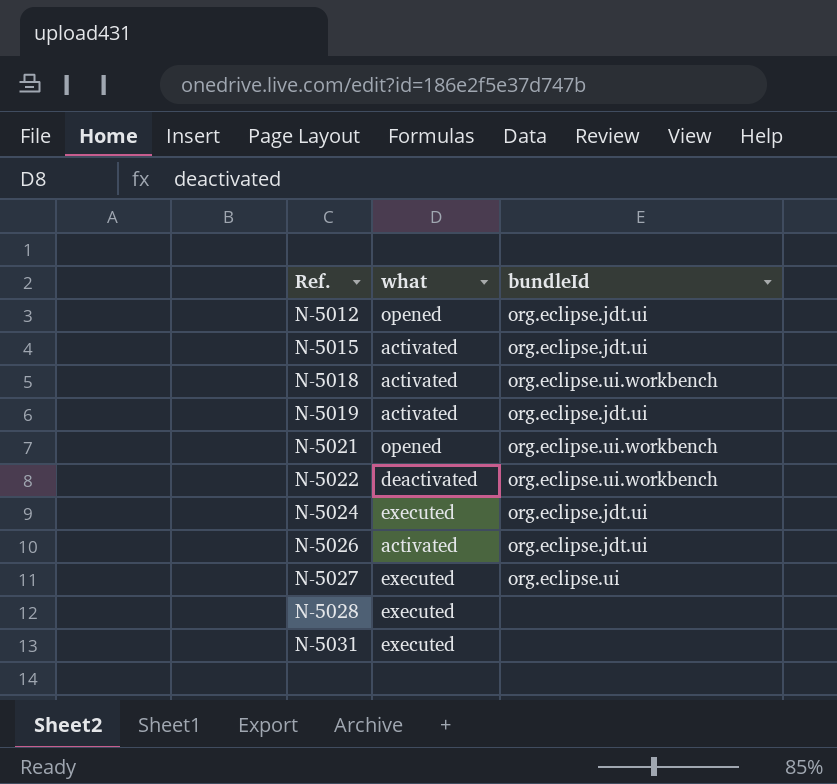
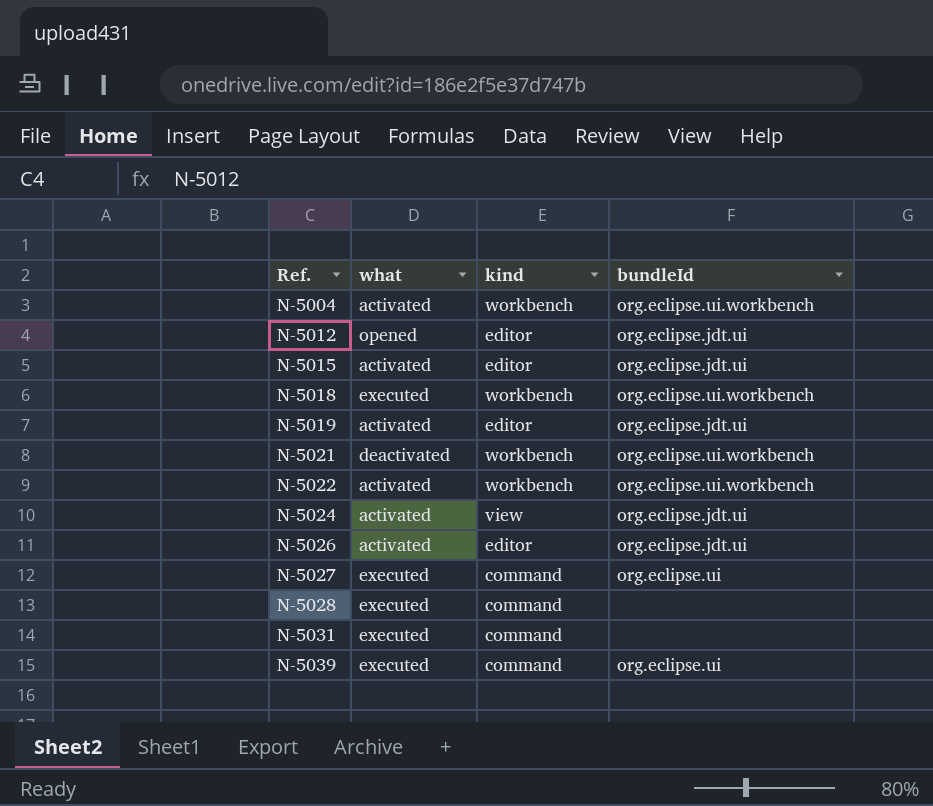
column kind | position: none -> 3
row N-5004: none -> activated | workbench | org.eclipse.ui.workbench
N-5018 | what: activated -> executed
N-5021 | what: opened -> deactivated
N-5022 | what: deactivated -> activated
N-5024 | what: executed -> activated
row N-5039: none -> executed | command | org.eclipse.ui

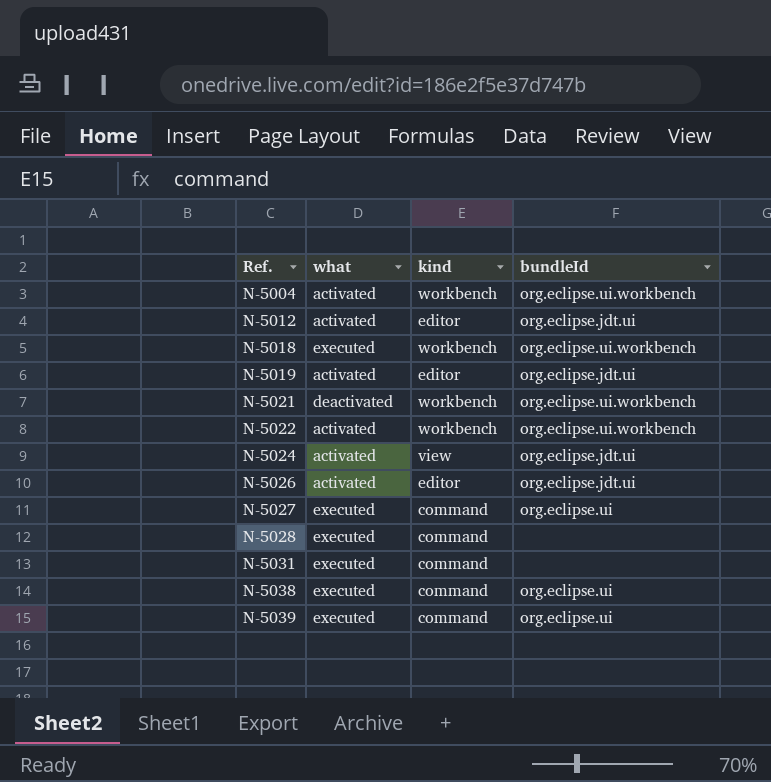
row N-5015: activated | editor | org.eclipse.jdt.ui -> none
N-5012 | what: opened -> activated
row N-5038: none -> executed | command | org.eclipse.ui

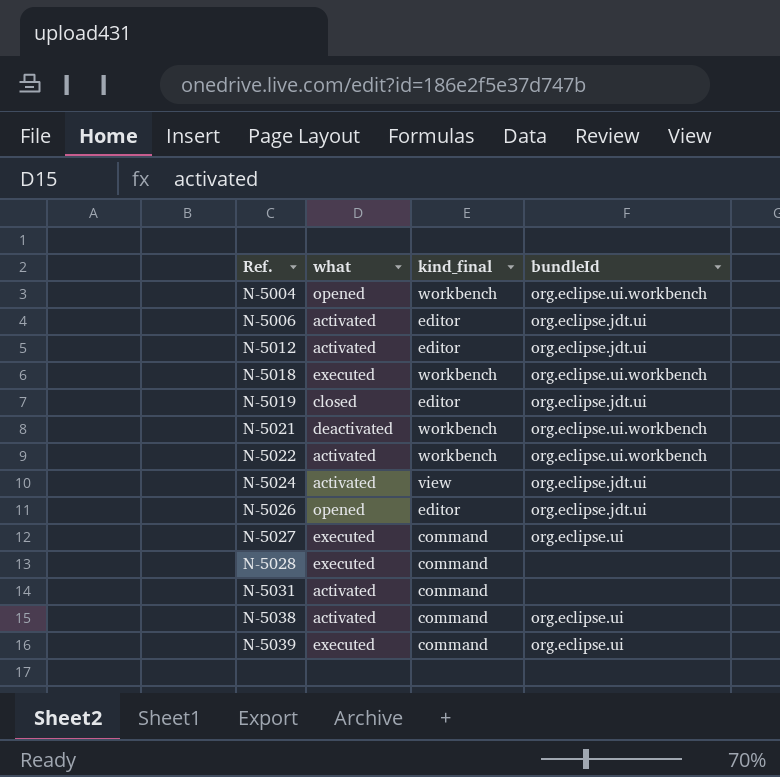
column name: kind -> kind_final
N-5004 | what: activated -> opened
row N-5006: none -> activated | editor | org.eclipse.jdt.ui
N-5019 | what: activated -> closed
N-5026 | what: activated -> opened
N-5031 | what: executed -> activated
N-5038 | what: executed -> activated

